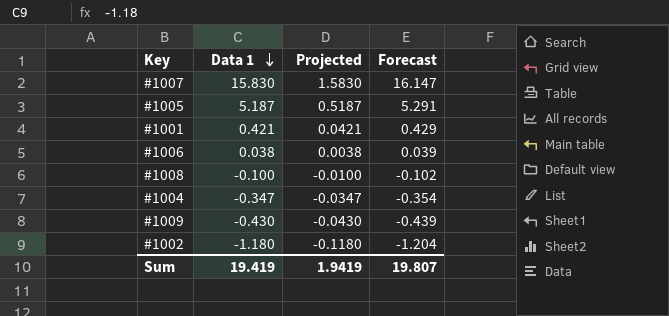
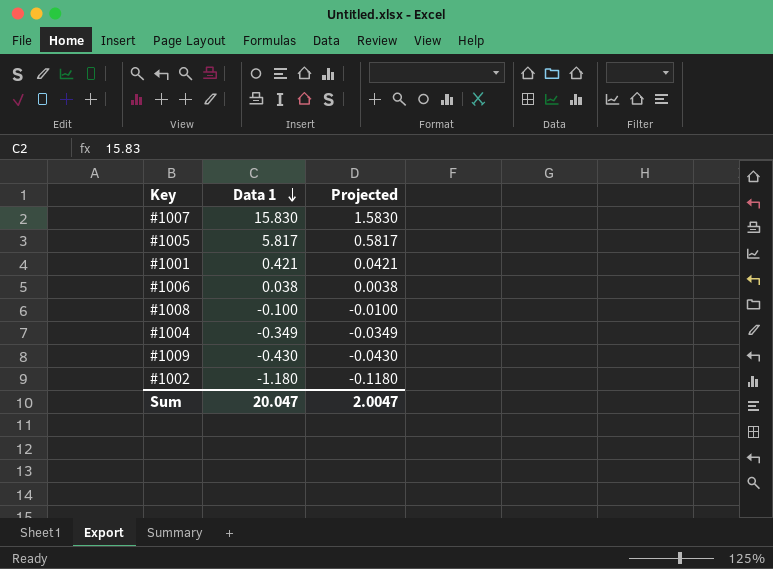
column Forecast | formula: [Data 1] * 1.02 -> none
#1005 | Data 1: 5.187 -> 5.817
#1005 | Projected: 0.5187 -> 0.5817
#1004 | Data 1: -0.347 -> -0.349
#1004 | Projected: -0.0347 -> -0.0349
Sum | Data 1: 19.419 -> 20.047
Sum | Projected: 1.9419 -> 2.0047

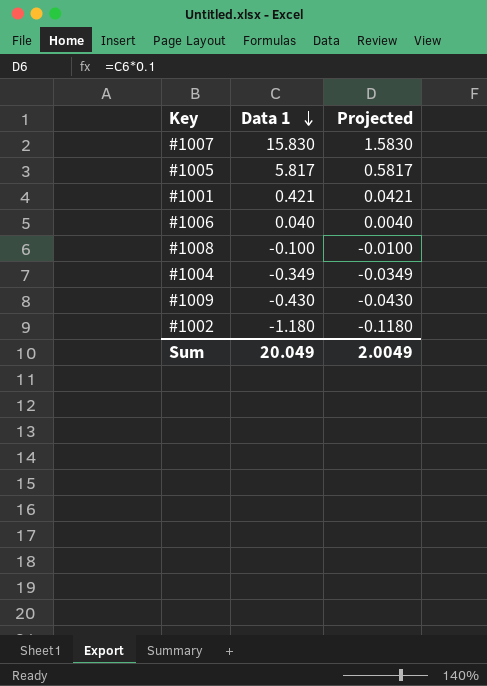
#1006 | Data 1: 0.038 -> 0.040
#1006 | Projected: 0.0038 -> 0.0040
Sum | Data 1: 20.047 -> 20.049
Sum | Projected: 2.0047 -> 2.0049

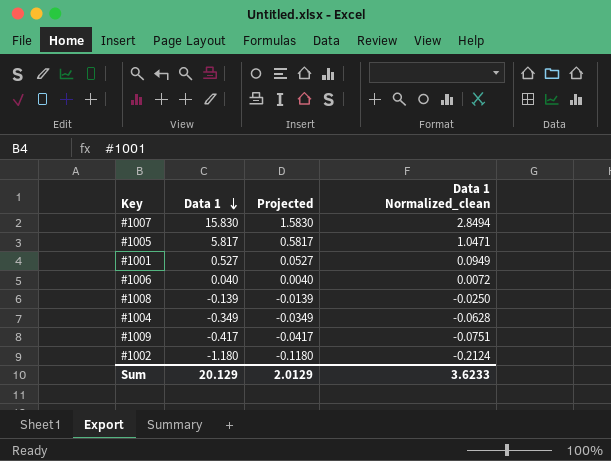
column Data 1 Normalized_clean | formula: none -> [Data 1] * 0.18
#1001 | Data 1: 0.421 -> 0.527
#1001 | Projected: 0.0421 -> 0.0527
#1008 | Data 1: -0.100 -> -0.139
#1008 | Projected: -0.0100 -> -0.0139
#1009 | Data 1: -0.430 -> -0.417
#1009 | Projected: -0.0430 -> -0.0417
Sum | Data 1: 20.049 -> 20.129
Sum | Projected: 2.0049 -> 2.0129

